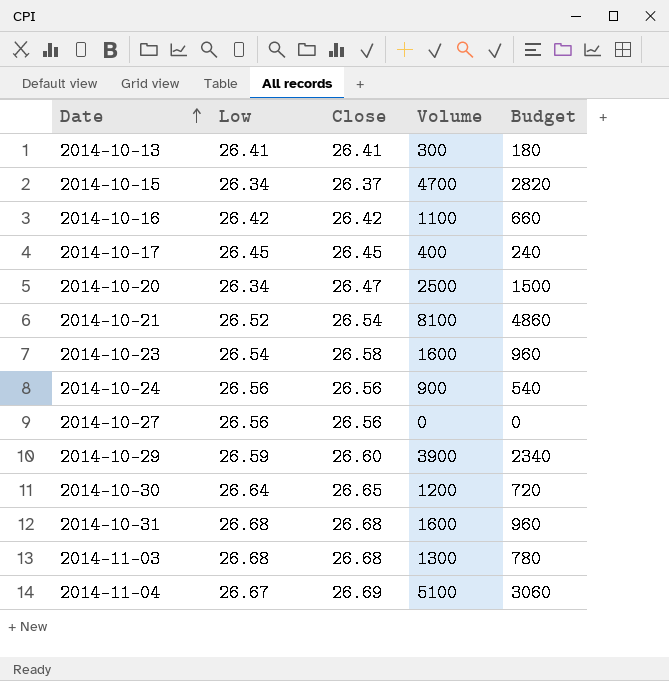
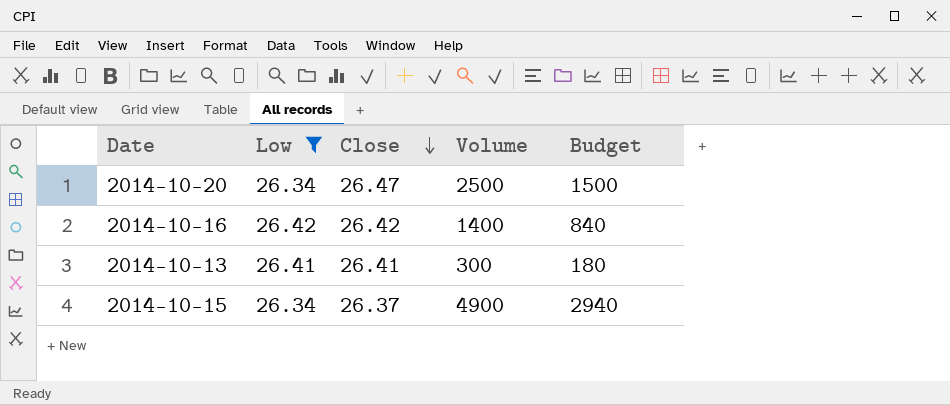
filter: none -> Low <= 26.42
row order: Date ascending -> Close descending
2014-10-16 | Volume: 1100 -> 1400
2014-10-16 | Budget: 660 -> 840
2014-10-15 | Volume: 4700 -> 4900
2014-10-15 | Budget: 2820 -> 2940

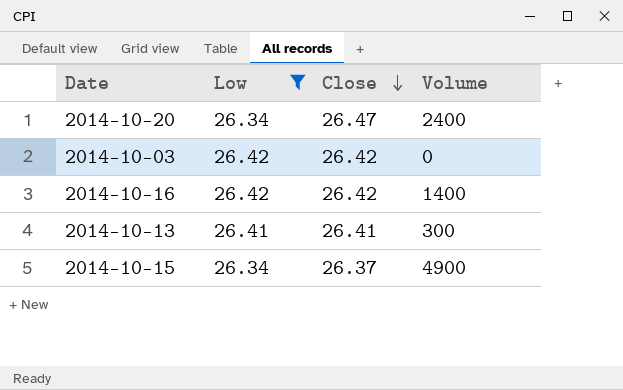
column Budget | formula: [Volume] * 0.6 -> none
2014-10-20 | Volume: 2500 -> 2400
row 2014-10-03: none -> 26.42 | 26.42 | 0

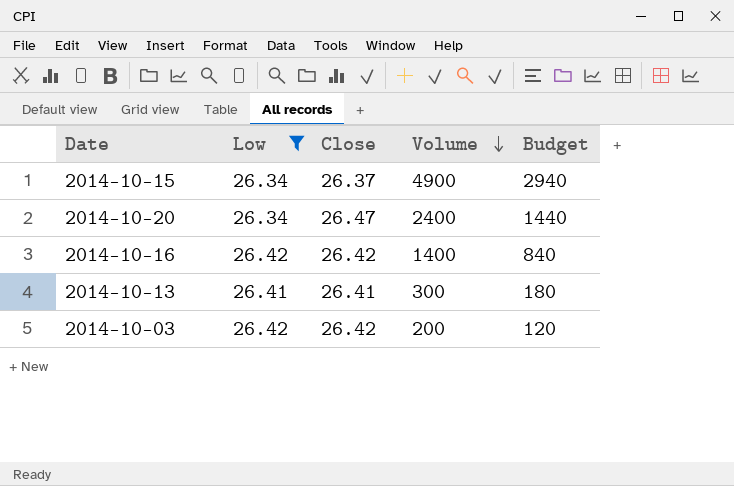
row order: Close descending -> Volume descending
column Budget | formula: none -> [Volume] * 0.6
2014-10-03 | Volume: 0 -> 200

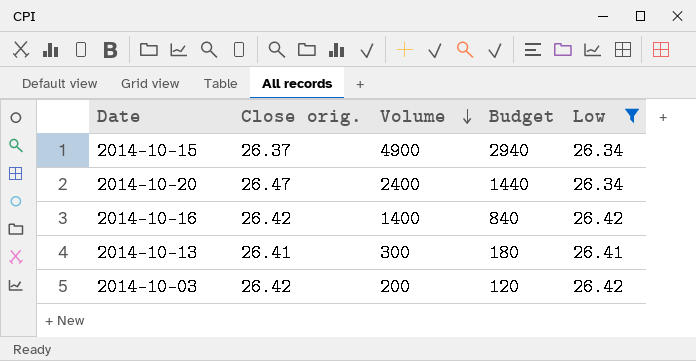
column name: Close -> Close orig.
column Low | position: 2 -> 5

